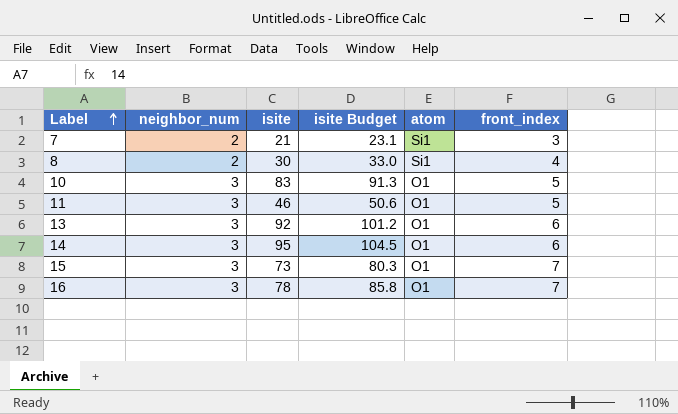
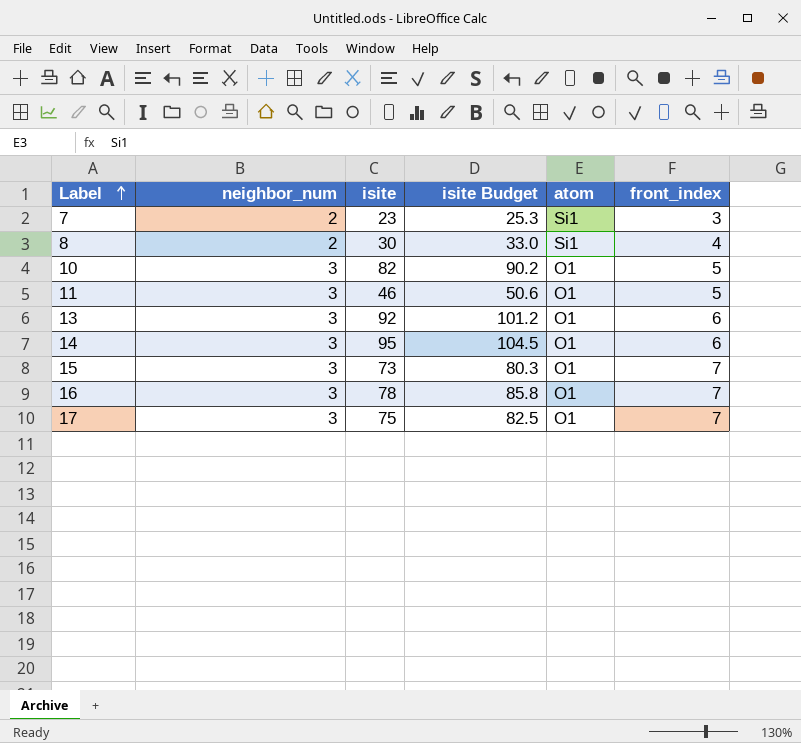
7 | isite: 21 -> 23
7 | isite Budget: 23.1 -> 25.3
10 | isite: 83 -> 82
10 | isite Budget: 91.3 -> 90.2
row 17: none -> 3 | 75 | 82.5 | O1 | 7

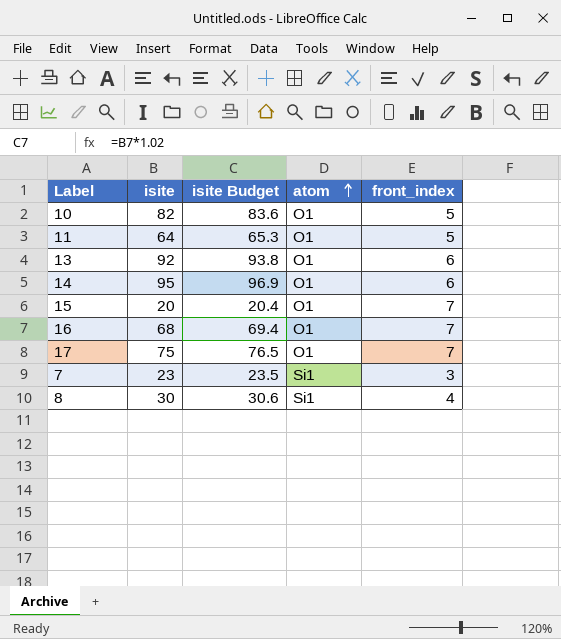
row order: Label ascending -> atom ascending
column neighbor_num | position: 2 -> none
column isite Budget | formula: [isite] * 1.1 -> [isite] * 1.02
11 | isite: 46 -> 64
15 | isite: 73 -> 20
16 | isite: 78 -> 68

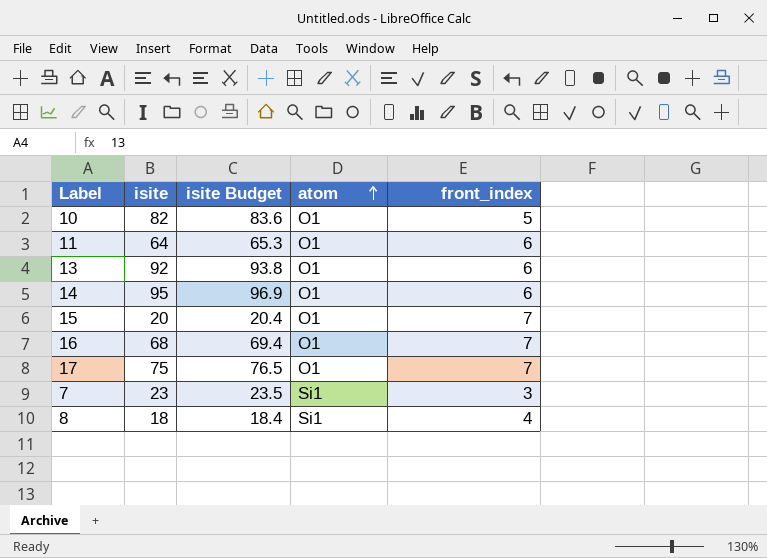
11 | front_index: 5 -> 6
8 | isite: 30 -> 18
8 | isite Budget: 30.6 -> 18.4

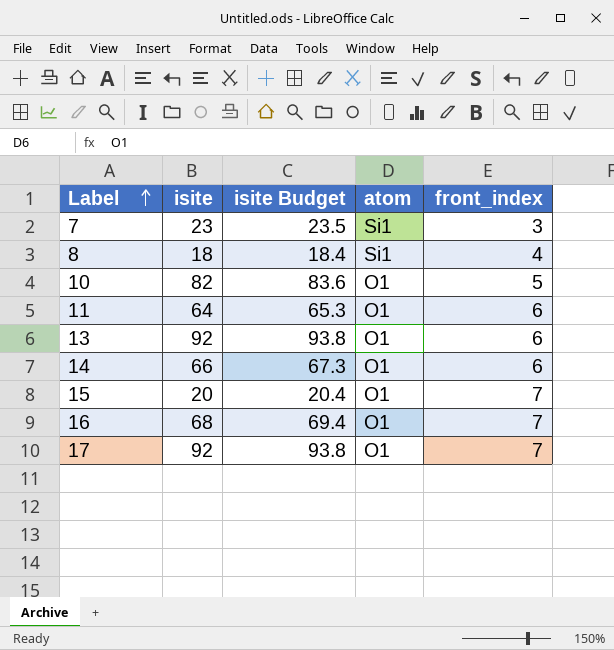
row order: atom ascending -> Label ascending
14 | isite: 95 -> 66
14 | isite Budget: 96.9 -> 67.3
17 | isite: 75 -> 92
17 | isite Budget: 76.5 -> 93.8

